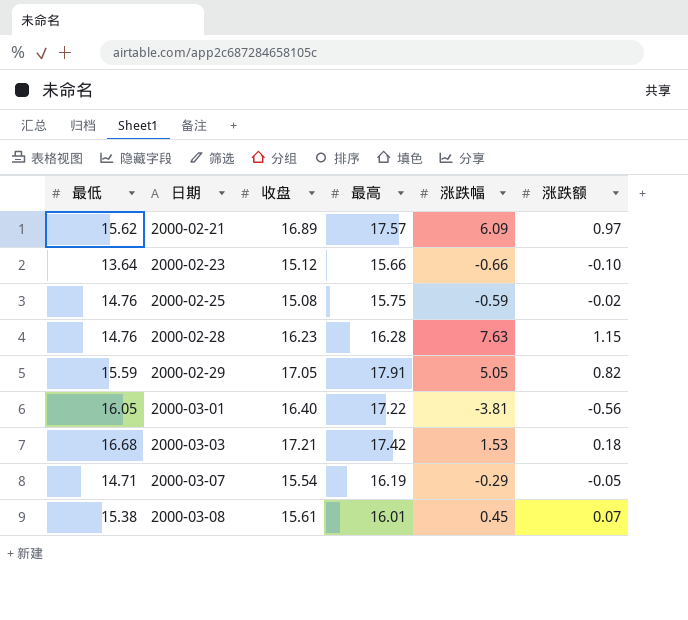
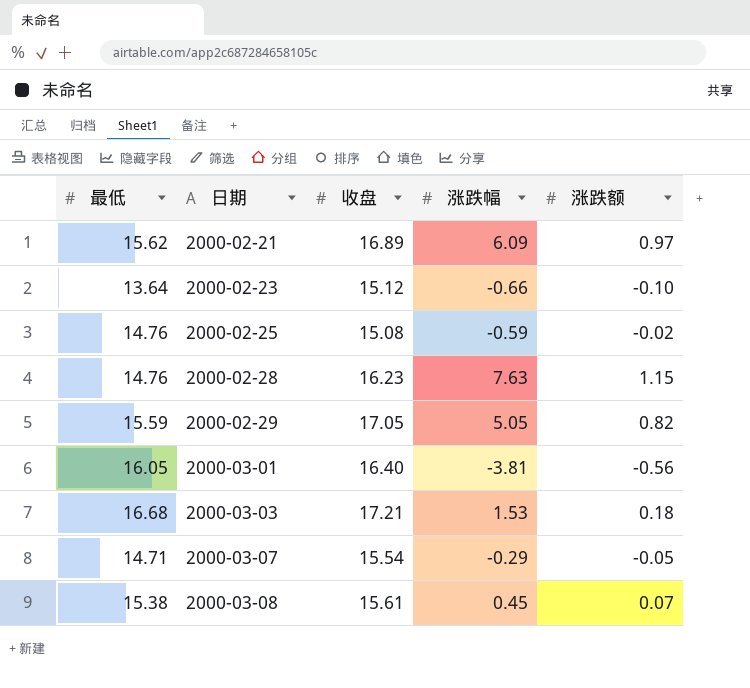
column 最高 | position: 4 -> none

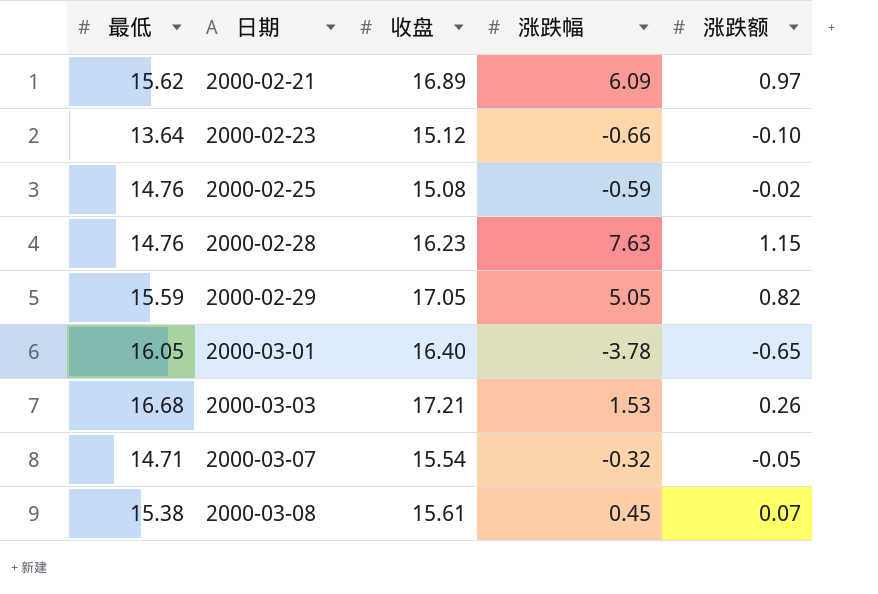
2000-03-01 | 涨跌幅: -3.81 -> -3.78
2000-03-01 | 涨跌额: -0.56 -> -0.65
2000-03-03 | 涨跌额: 0.18 -> 0.26
2000-03-07 | 涨跌幅: -0.29 -> -0.32

